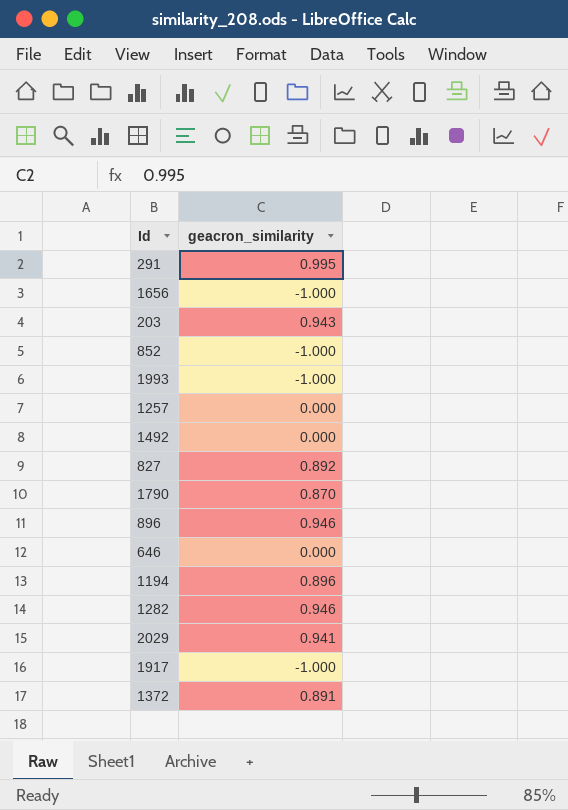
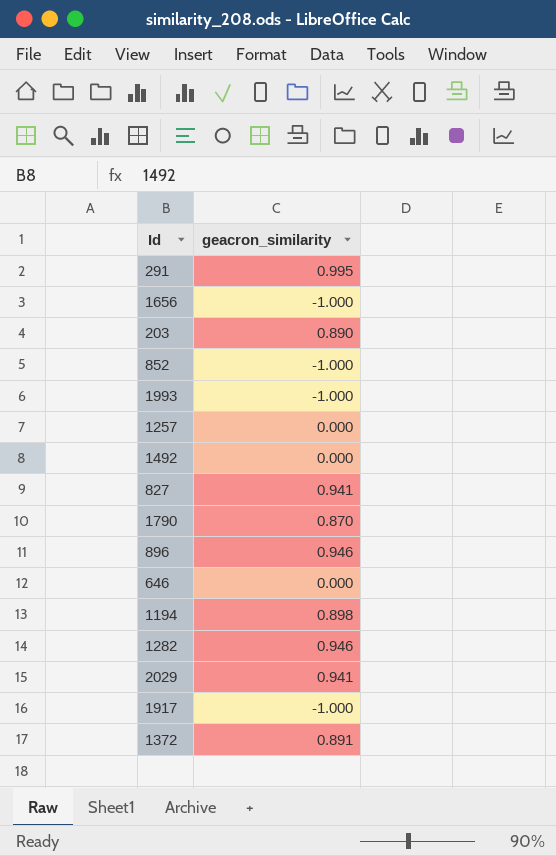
203 | geacron_similarity: 0.943 -> 0.890
827 | geacron_similarity: 0.892 -> 0.941
1194 | geacron_similarity: 0.896 -> 0.898

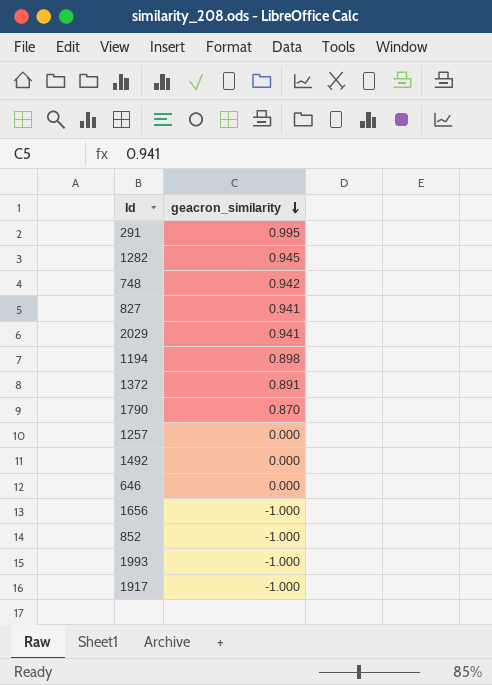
row order: none -> geacron_similarity descending
row 203: 0.890 -> none
row 896: 0.946 -> none
1282 | geacron_similarity: 0.946 -> 0.945
row 748: none -> 0.942

